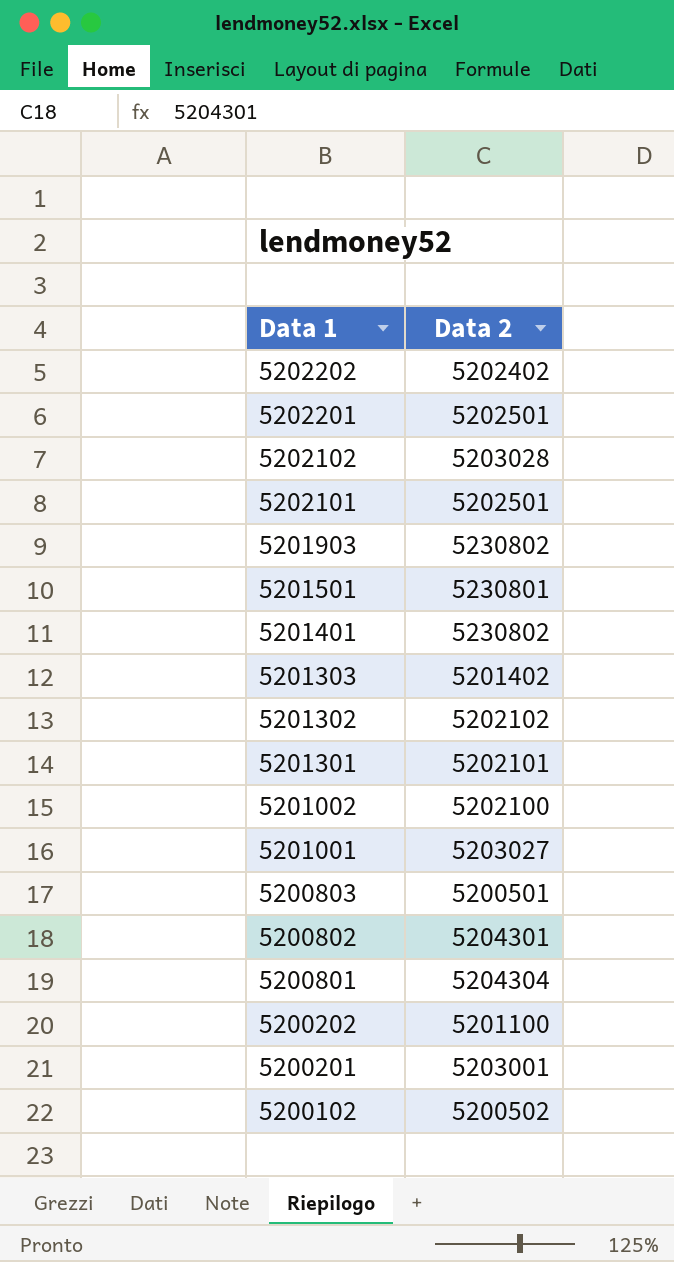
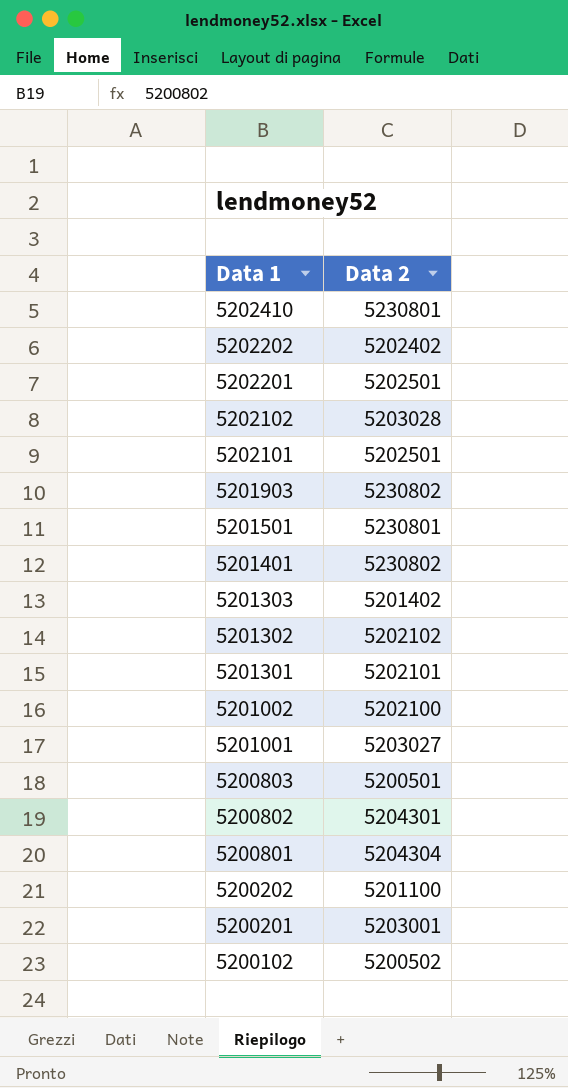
row 5202410: none -> 5230801

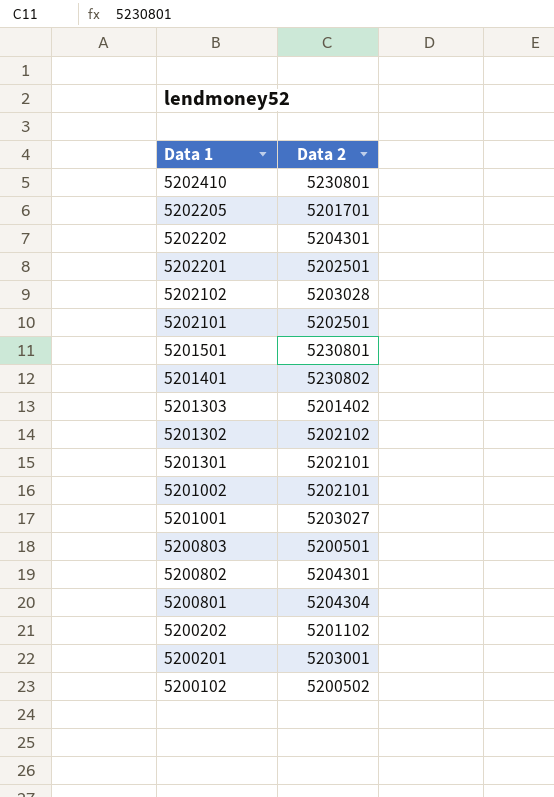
row 5201903: 5230802 -> none
row 5202205: none -> 5201701
5202202 | Data 2: 5202402 -> 5204301
5201002 | Data 2: 5202100 -> 5202101
5200202 | Data 2: 5201100 -> 5201102

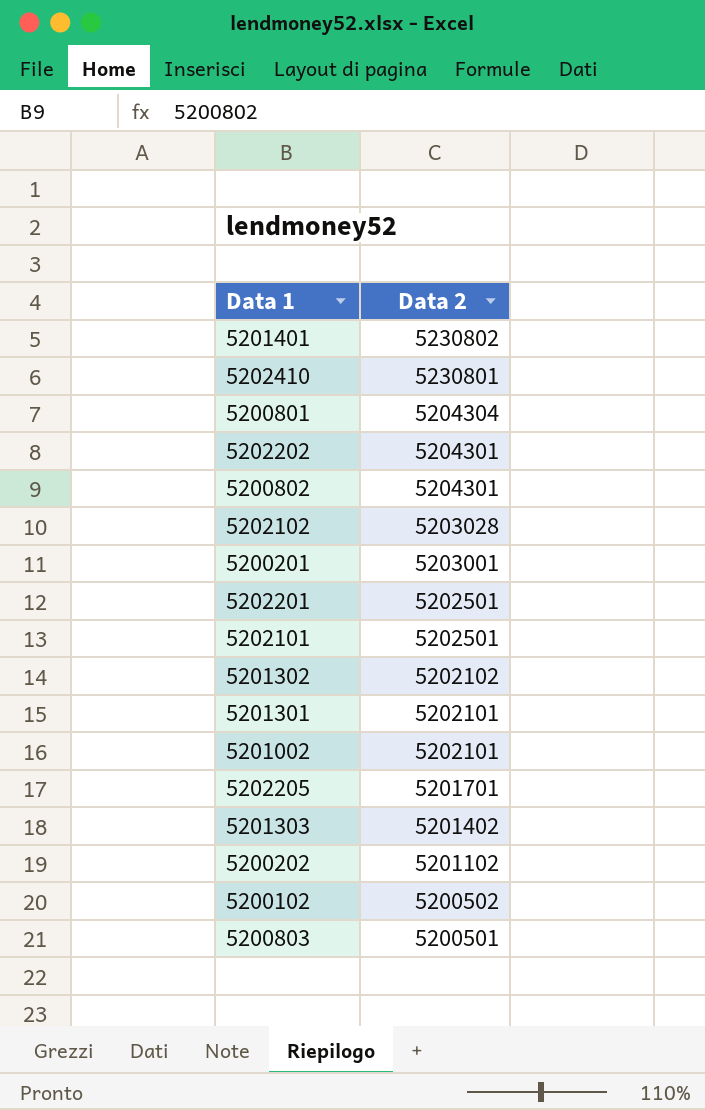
row order: Data 1 descending -> Data 2 descending
row 5201501: 5230801 -> none
row 5201001: 5203027 -> none

